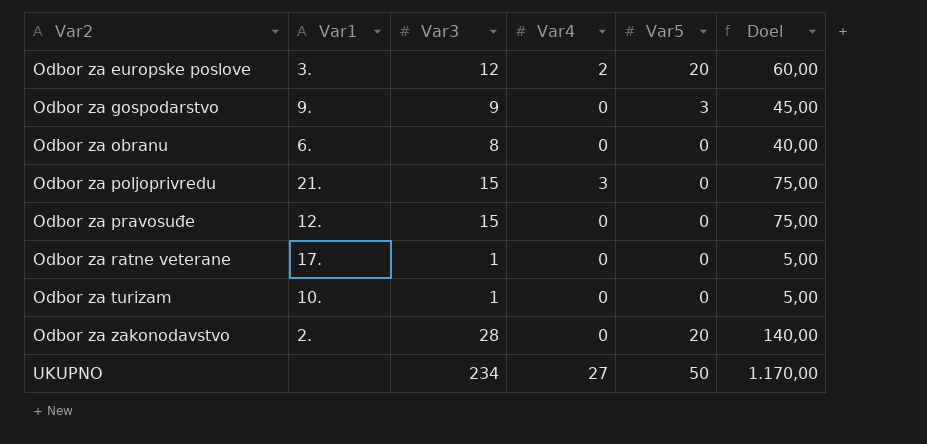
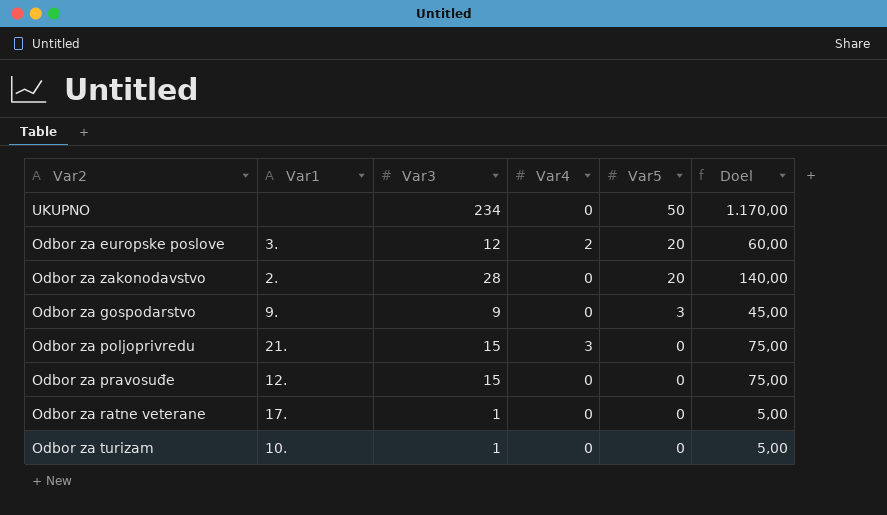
row order: Var2 ascending -> Var5 descending
row Odbor za obranu: 6. | 8 | 0 | 0 | 40,00 -> none
UKUPNO | Var4: 27 -> 0

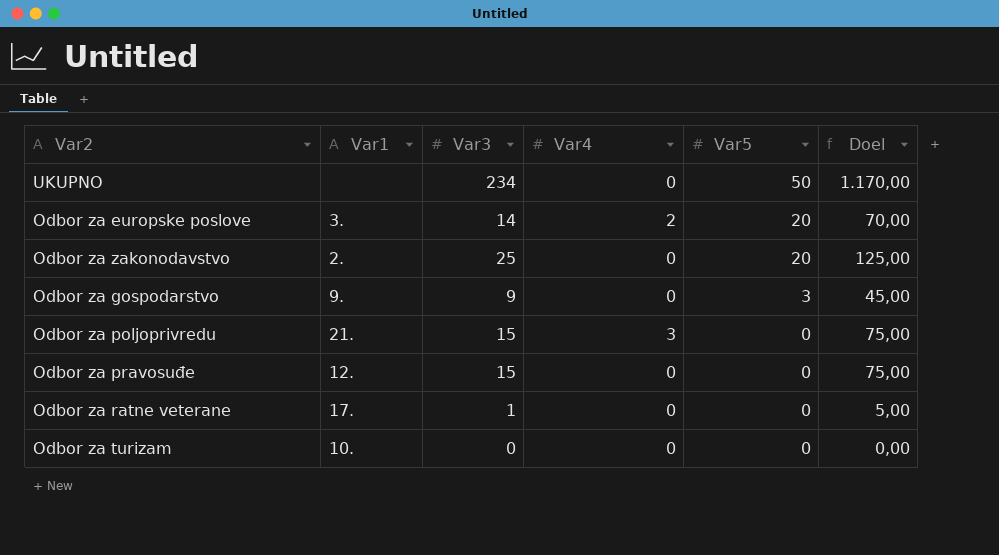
Odbor za europske poslove | Var3: 12 -> 14
Odbor za europske poslove | Doel: 60,00 -> 70,00
Odbor za zakonodavstvo | Var3: 28 -> 25
Odbor za zakonodavstvo | Doel: 140,00 -> 125,00
Odbor za turizam | Var3: 1 -> 0
Odbor za turizam | Doel: 5,00 -> 0,00

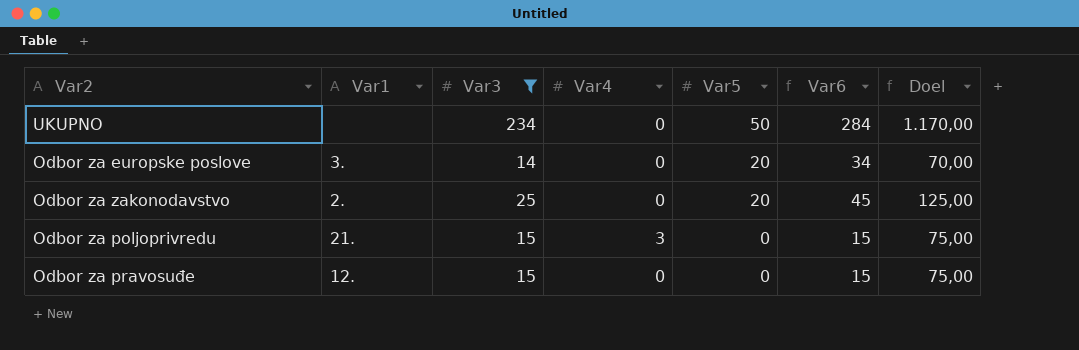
filter: none -> Var3 >= 14
column Var6 | formula: none -> [Var3] + [Var5]
Odbor za europske poslove | Var4: 2 -> 0

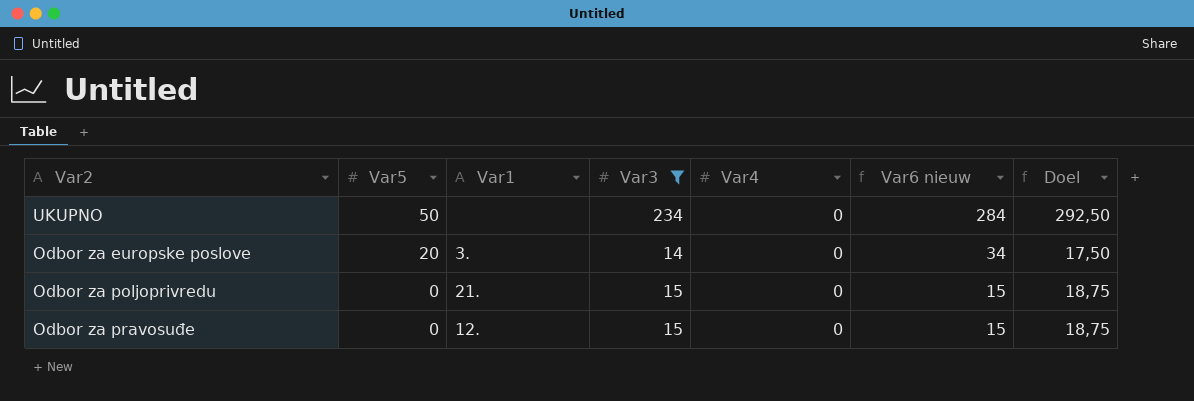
column Var5 | position: 5 -> 2
column name: Var6 -> Var6 nieuw
column Doel | formula: [Var3] * 5 -> [Var3] * 1,25
row Odbor za zakonodavstvo: 2. | 25 | 0 | 20 | 45 | 125,00 -> none
Odbor za poljoprivredu | Var4: 3 -> 0

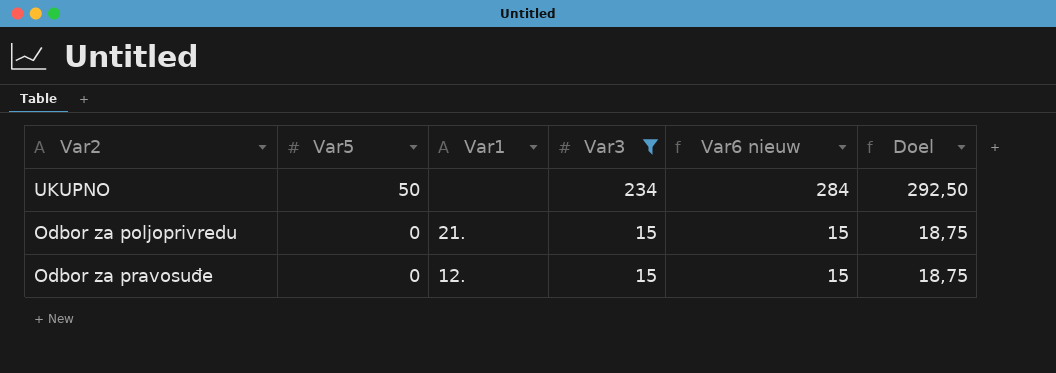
column Var4 | position: 5 -> none
row Odbor za europske poslove: 20 | 3. | 14 | 0 | 34 | 17,50 -> none

